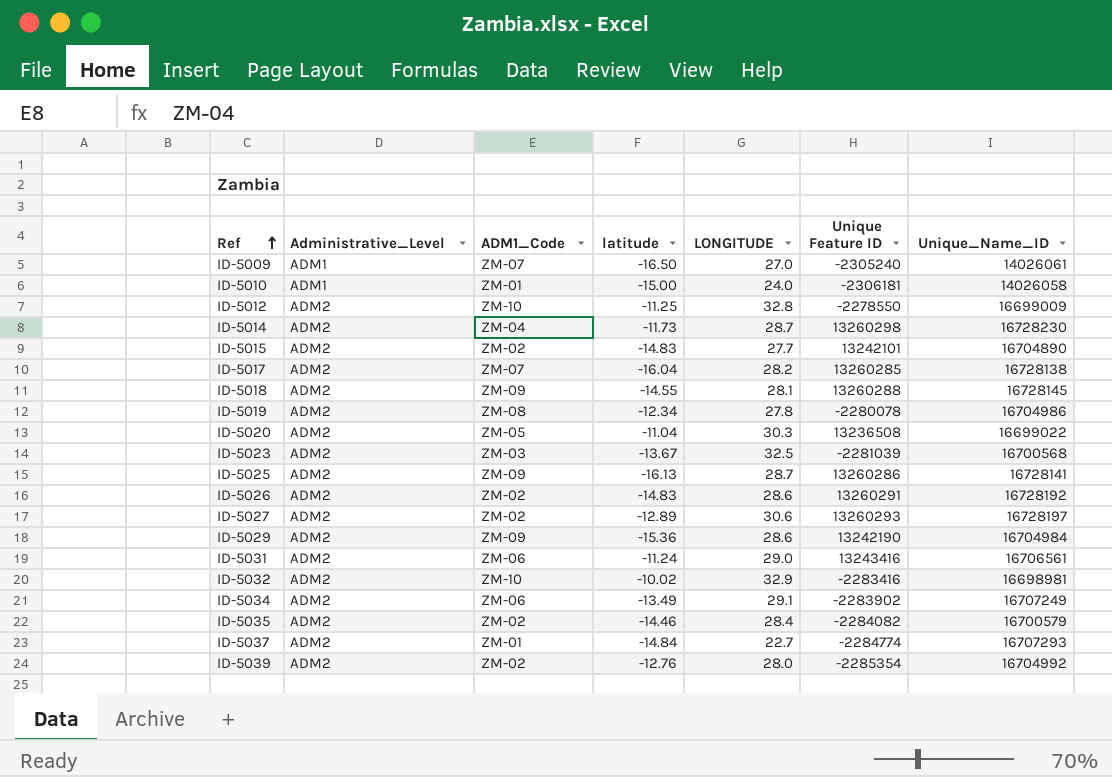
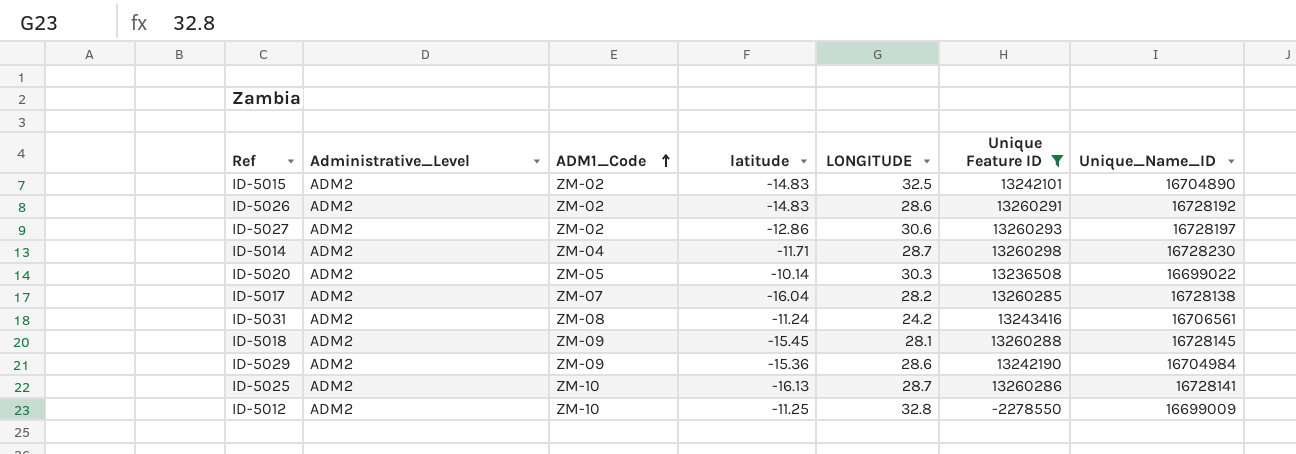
filter: none -> Unique Feature ID >= -2278550
row order: Ref ascending -> ADM1_Code ascending
ID-5015 | LONGITUDE: 27.7 -> 32.5
ID-5027 | latitude: -12.89 -> -12.86
ID-5014 | latitude: -11.73 -> -11.71
ID-5020 | latitude: -11.04 -> -10.14
ID-5031 | ADM1_Code: ZM-06 -> ZM-08
ID-5031 | LONGITUDE: 29.0 -> 24.2
ID-5018 | latitude: -14.55 -> -15.45
ID-5025 | ADM1_Code: ZM-09 -> ZM-10

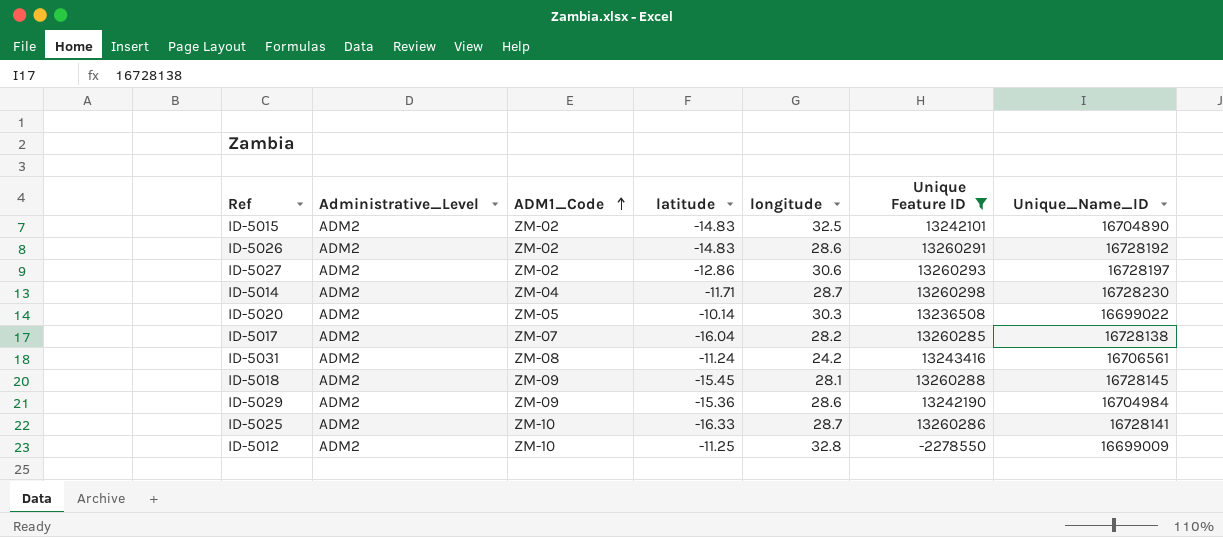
column name: LONGITUDE -> longitude
ID-5025 | latitude: -16.13 -> -16.33

